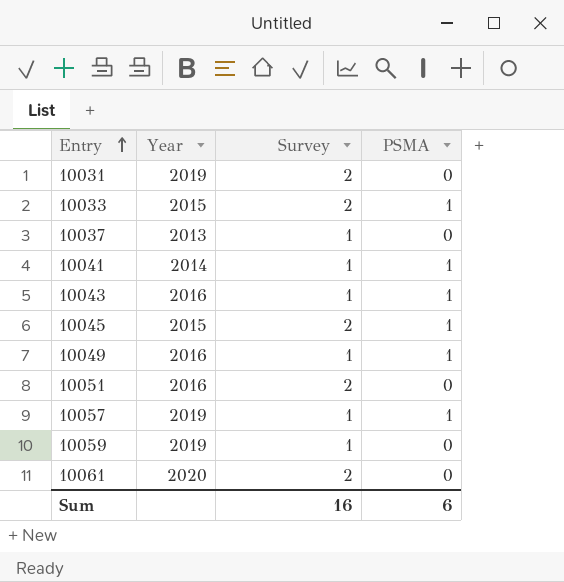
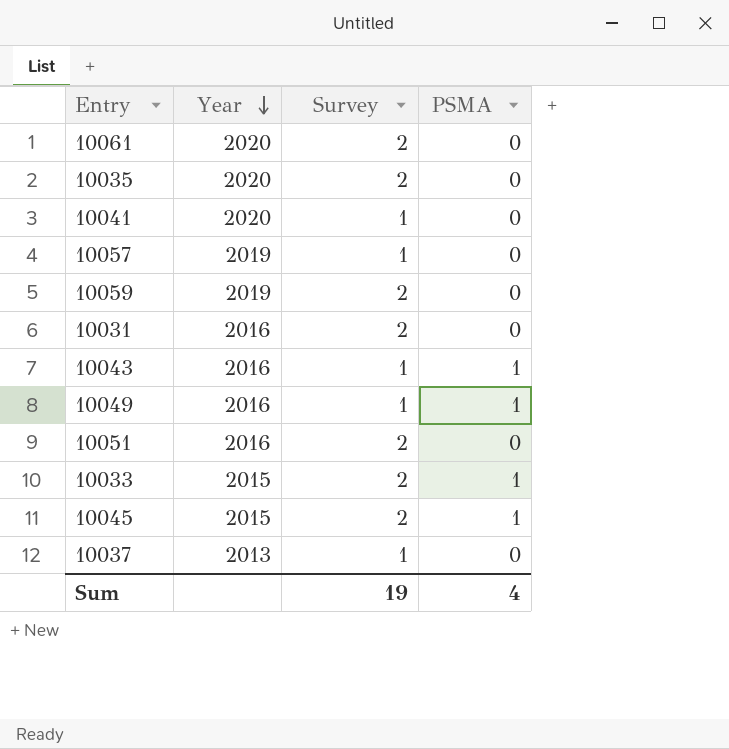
row order: Entry ascending -> Year descending
row 10035: none -> 2020 | 2 | 0
10041 | Year: 2014 -> 2020
10041 | PSMA: 1 -> 0
10057 | PSMA: 1 -> 0
10059 | Survey: 1 -> 2
10031 | Year: 2019 -> 2016
Sum | Survey: 16 -> 19
Sum | PSMA: 6 -> 4

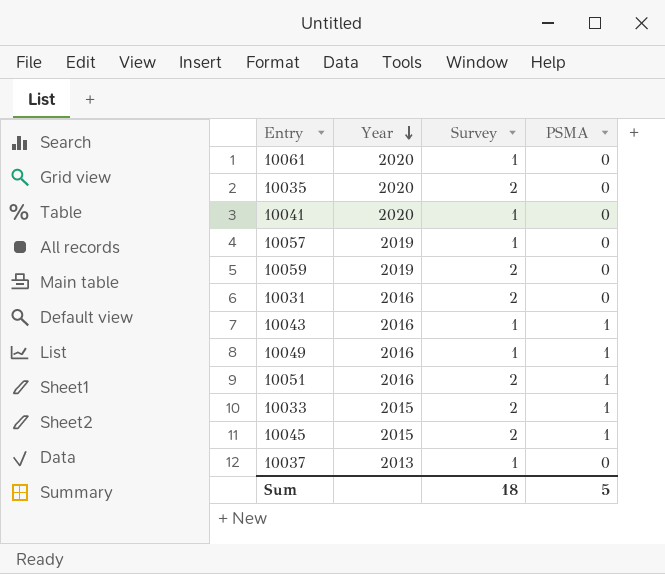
10061 | Survey: 2 -> 1
10051 | PSMA: 0 -> 1
Sum | Survey: 19 -> 18
Sum | PSMA: 4 -> 5

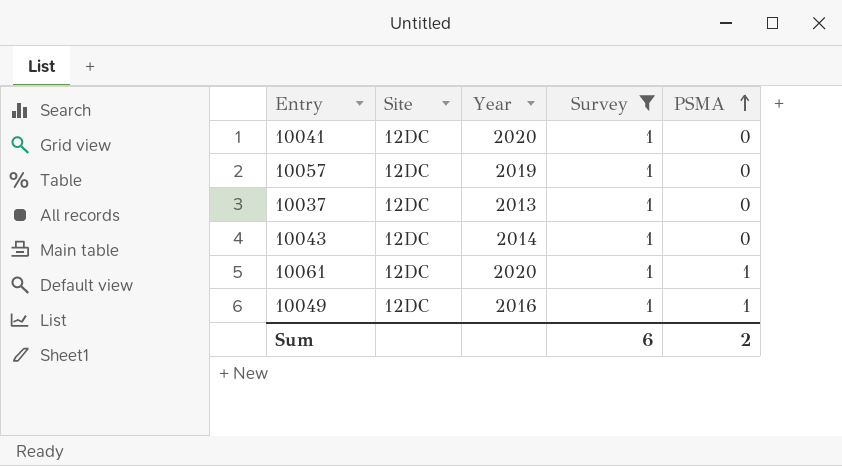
filter: none -> Survey = 1
row order: Year descending -> PSMA ascending
column Site | position: none -> 2
10043 | Year: 2016 -> 2014
10043 | PSMA: 1 -> 0
10061 | PSMA: 0 -> 1
Sum | Survey: 18 -> 6
Sum | PSMA: 5 -> 2

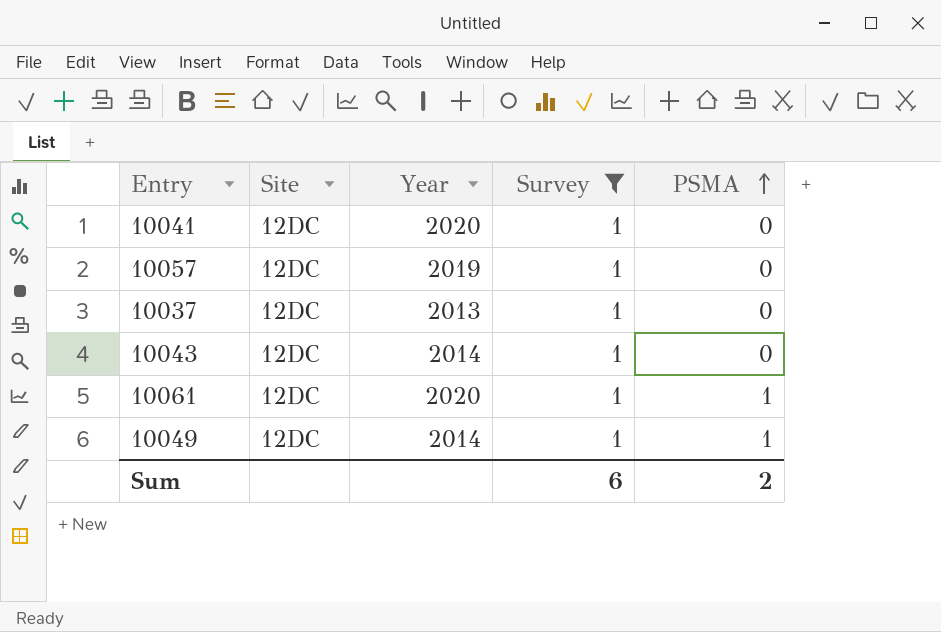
10049 | Year: 2016 -> 2014

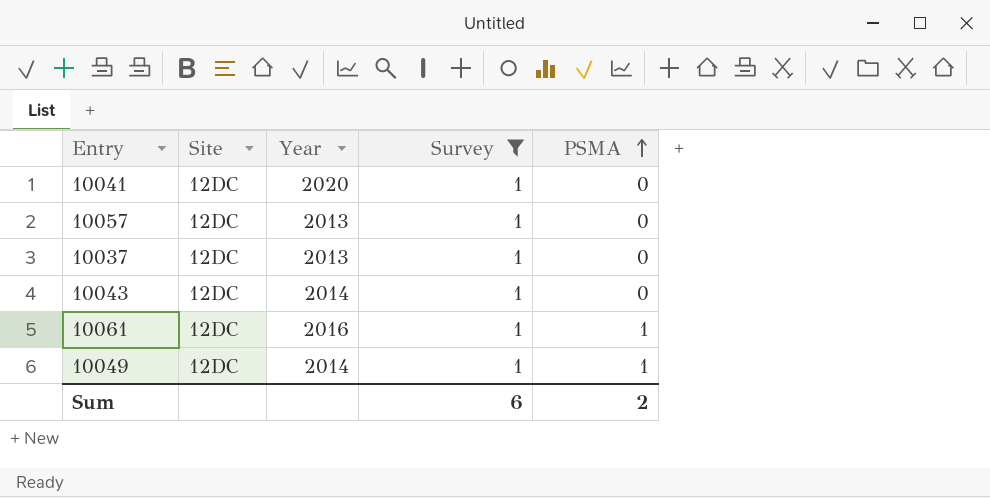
10057 | Year: 2019 -> 2013
10061 | Year: 2020 -> 2016

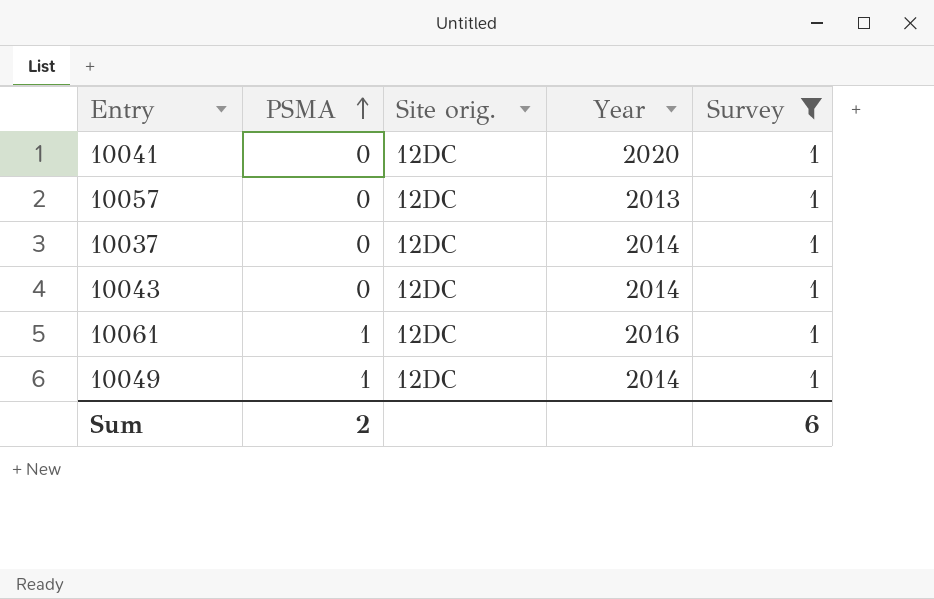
column PSMA | position: 5 -> 2
column name: Site -> Site orig.
10037 | Year: 2013 -> 2014

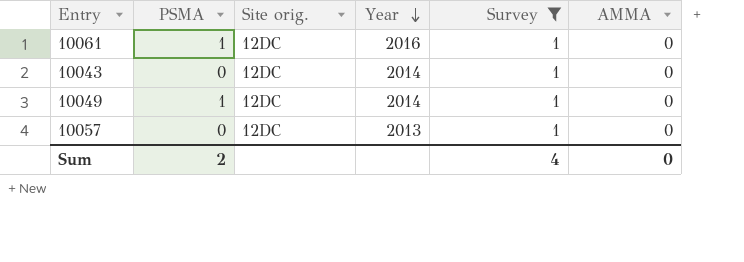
row order: PSMA ascending -> Year descending
column AMMA | position: none -> 6
row 10041: 0 | 12DC | 2020 | 1 -> none
row 10037: 0 | 12DC | 2014 | 1 -> none
Sum | Survey: 6 -> 4

